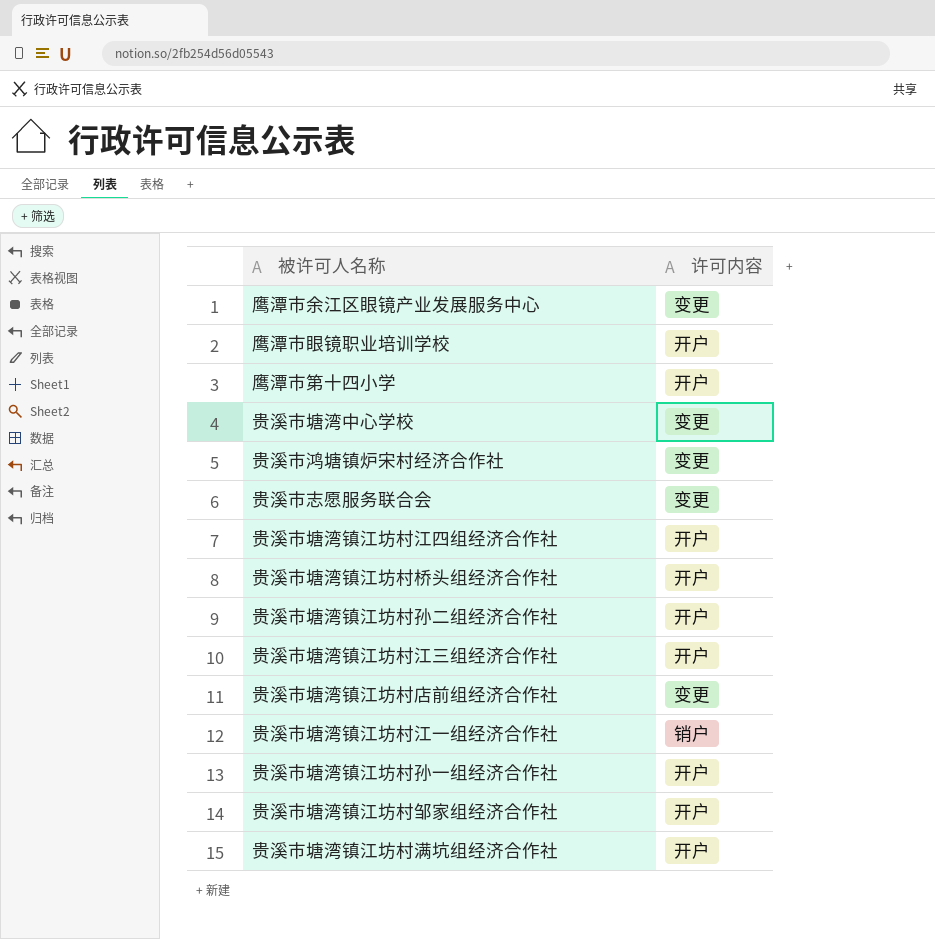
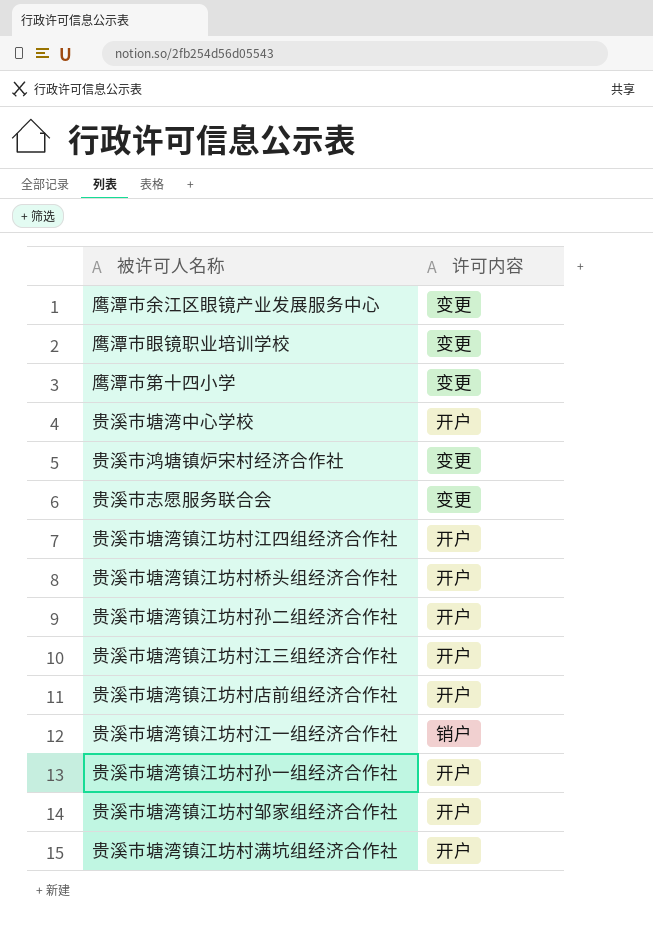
鹰潭市眼镜职业培训学校 | 许可内容: 开户 -> 变更
鹰潭市第十四小学 | 许可内容: 开户 -> 变更
贵溪市塘湾中心学校 | 许可内容: 变更 -> 开户
贵溪市塘湾镇江坊村店前组经济合作社 | 许可内容: 变更 -> 开户

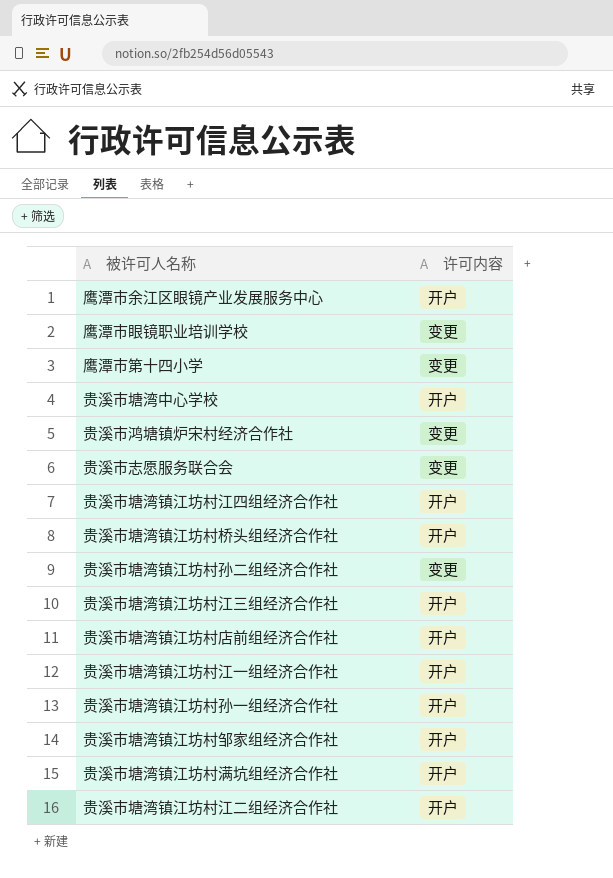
鹰潭市余江区眼镜产业发展服务中心 | 许可内容: 变更 -> 开户
贵溪市塘湾镇江坊村孙二组经济合作社 | 许可内容: 开户 -> 变更
贵溪市塘湾镇江坊村江一组经济合作社 | 许可内容: 销户 -> 开户
row 贵溪市塘湾镇江坊村江二组经济合作社: none -> 开户

